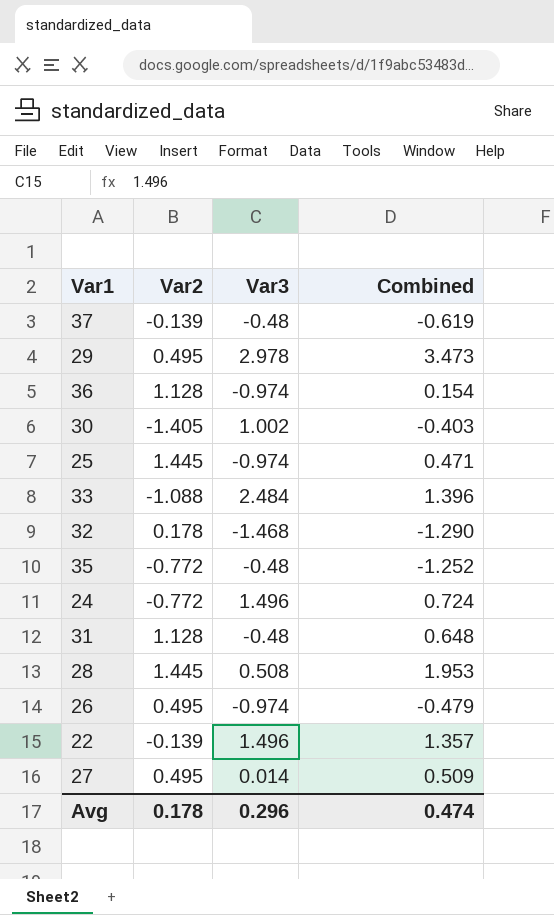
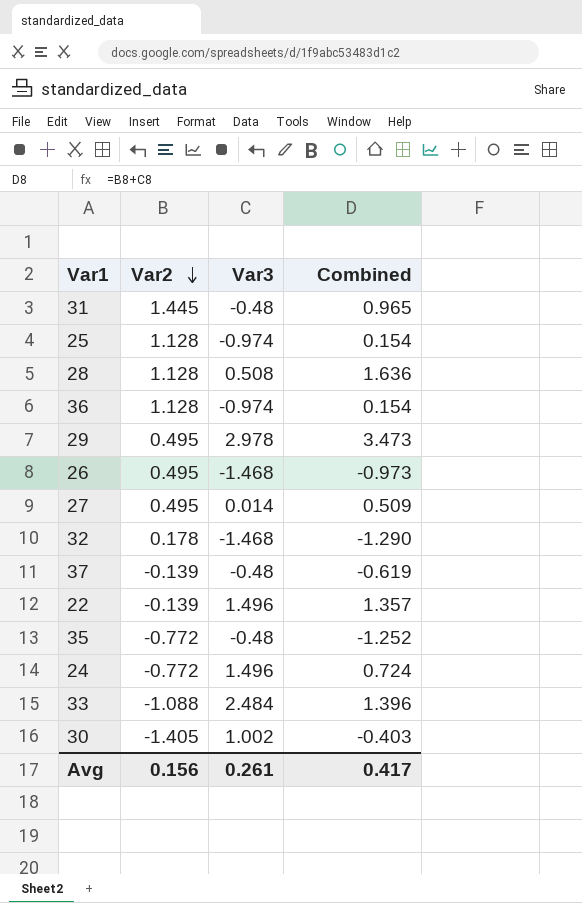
row order: none -> Var2 descending
31 | Var2: 1.128 -> 1.445
31 | Combined: 0.648 -> 0.965
25 | Var2: 1.445 -> 1.128
25 | Combined: 0.471 -> 0.154
28 | Var2: 1.445 -> 1.128
28 | Combined: 1.953 -> 1.636
26 | Var3: -0.974 -> -1.468
26 | Combined: -0.479 -> -0.973
Avg | Var2: 0.178 -> 0.156
Avg | Var3: 0.296 -> 0.261
Avg | Combined: 0.474 -> 0.417

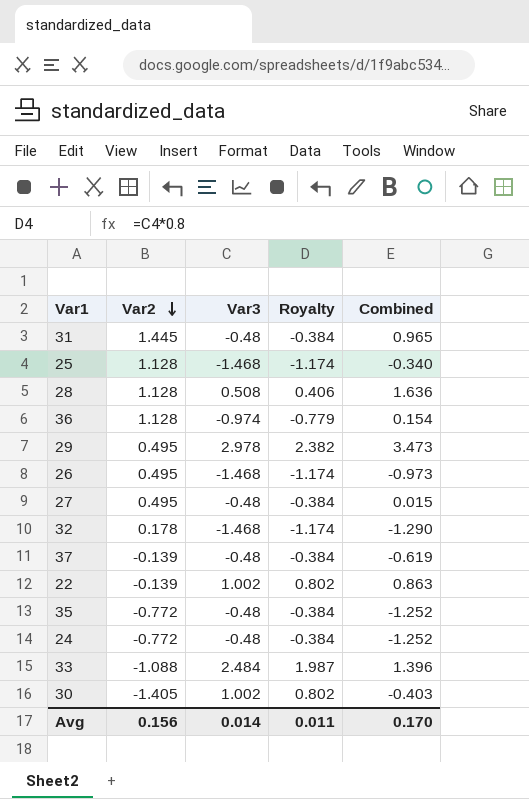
column Royalty | formula: none -> [Var3] * 0.8
25 | Var3: -0.974 -> -1.468
25 | Combined: 0.154 -> -0.340
27 | Var3: 0.014 -> -0.48
27 | Combined: 0.509 -> 0.015
22 | Var3: 1.496 -> 1.002
22 | Combined: 1.357 -> 0.863
24 | Var3: 1.496 -> -0.48
24 | Combined: 0.724 -> -1.252
Avg | Var3: 0.261 -> 0.014
Avg | Combined: 0.417 -> 0.170

